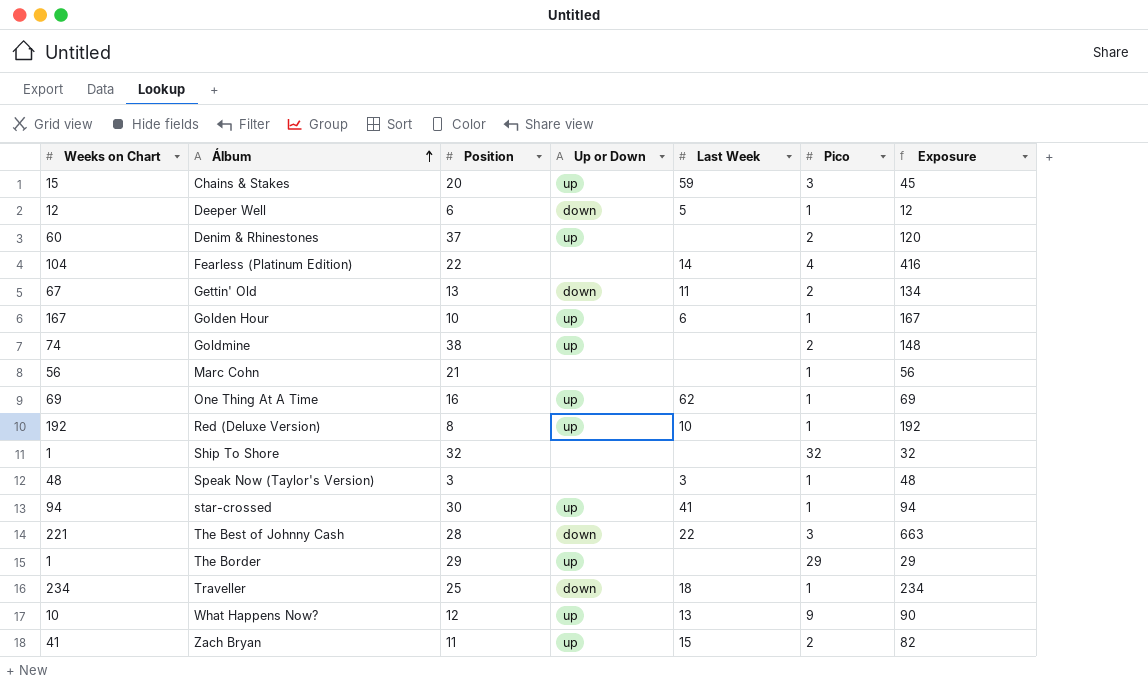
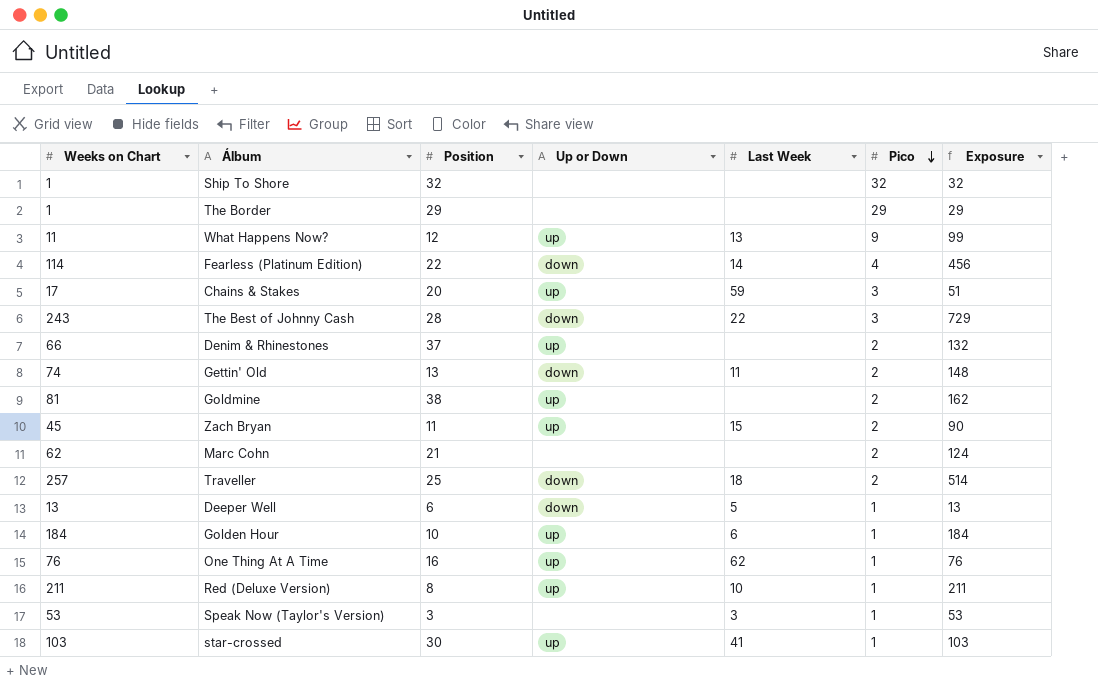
row order: Álbum ascending -> Pico descending
The Border | Up or Down: up -> none
What Happens Now? | Weeks on Chart: 10 -> 11
What Happens Now? | Exposure: 90 -> 99
Fearless (Platinum Edition) | Weeks on Chart: 104 -> 114
Fearless (Platinum Edition) | Up or Down: none -> down
Fearless (Platinum Edition) | Exposure: 416 -> 456
Chains & Stakes | Weeks on Chart: 15 -> 17
Chains & Stakes | Exposure: 45 -> 51
The Best of Johnny Cash | Weeks on Chart: 221 -> 243
The Best of Johnny Cash | Exposure: 663 -> 729
Denim & Rhinestones | Weeks on Chart: 60 -> 66
Denim & Rhinestones | Exposure: 120 -> 132
Gettin' Old | Weeks on Chart: 67 -> 74
Gettin' Old | Exposure: 134 -> 148
Goldmine | Weeks on Chart: 74 -> 81
Goldmine | Exposure: 148 -> 162
Zach Bryan | Weeks on Chart: 41 -> 45
Zach Bryan | Exposure: 82 -> 90
Marc Cohn | Weeks on Chart: 56 -> 62
Marc Cohn | Pico: 1 -> 2
Marc Cohn | Exposure: 56 -> 124
Traveller | Weeks on Chart: 234 -> 257
Traveller | Pico: 1 -> 2
Traveller | Exposure: 234 -> 514
Deeper Well | Weeks on Chart: 12 -> 13
Deeper Well | Exposure: 12 -> 13
Golden Hour | Weeks on Chart: 167 -> 184
Golden Hour | Exposure: 167 -> 184
One Thing At A Time | Weeks on Chart: 69 -> 76
One Thing At A Time | Exposure: 69 -> 76
Red (Deluxe Version) | Weeks on Chart: 192 -> 211
Red (Deluxe Version) | Exposure: 192 -> 211
Speak Now (Taylor's Version) | Weeks on Chart: 48 -> 53
Speak Now (Taylor's Version) | Exposure: 48 -> 53
star-crossed | Weeks on Chart: 94 -> 103
star-crossed | Exposure: 94 -> 103

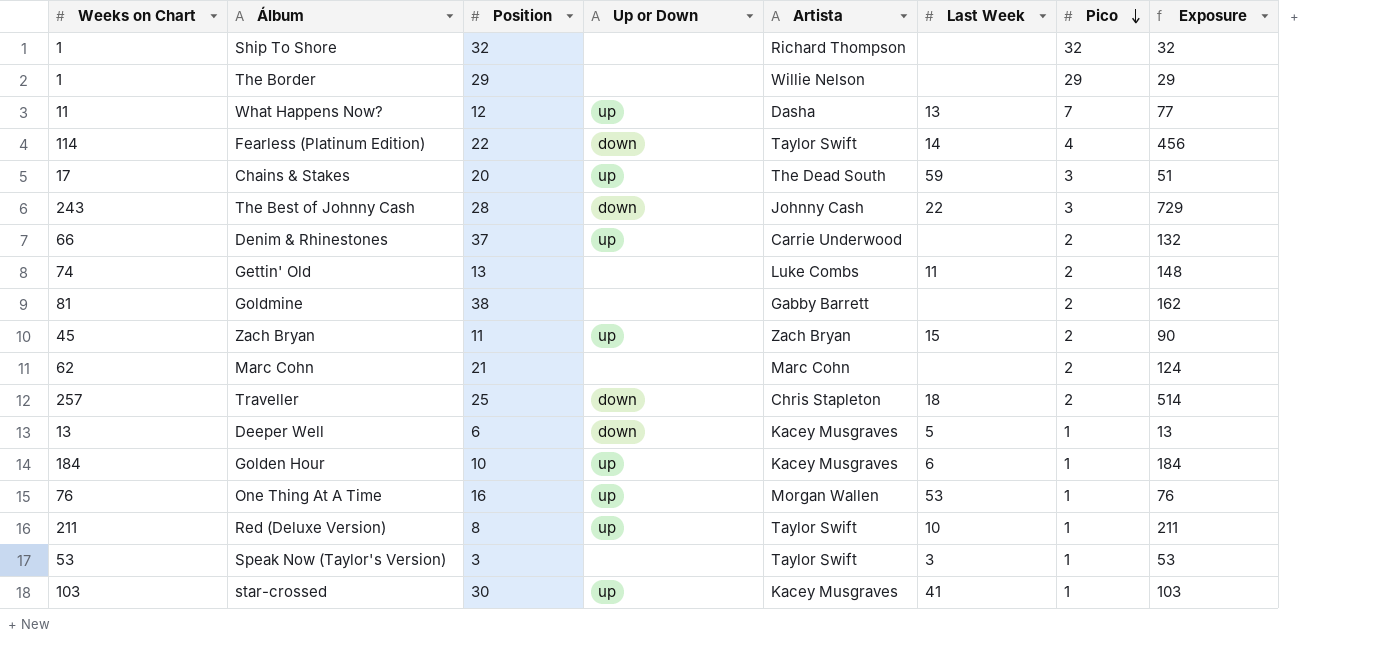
column Artista | position: none -> 5
What Happens Now? | Pico: 9 -> 7
What Happens Now? | Exposure: 99 -> 77
Gettin' Old | Up or Down: down -> none
Goldmine | Up or Down: up -> none
One Thing At A Time | Last Week: 62 -> 53

